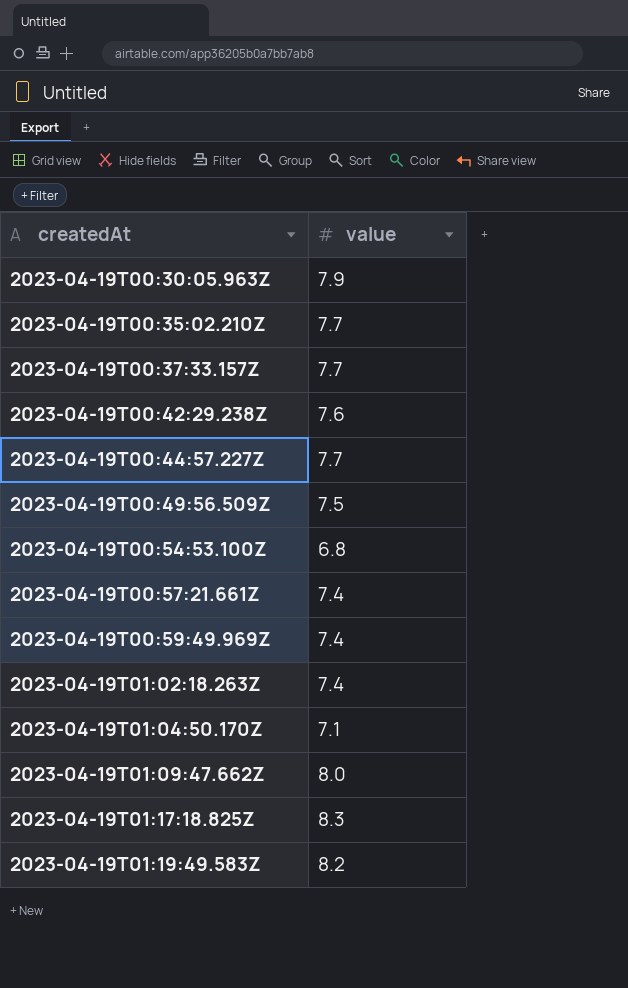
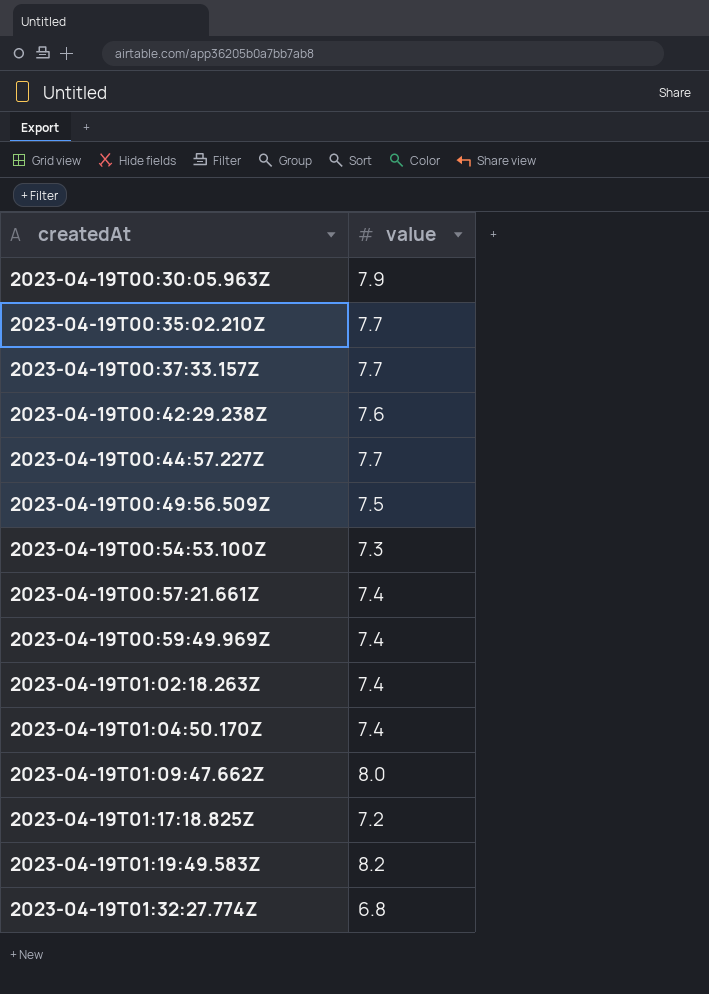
2023-04-19T00:54:53.100Z | value: 6.8 -> 7.3
2023-04-19T01:04:50.170Z | value: 7.1 -> 7.4
2023-04-19T01:17:18.825Z | value: 8.3 -> 7.2
row 2023-04-19T01:32:27.774Z: none -> 6.8

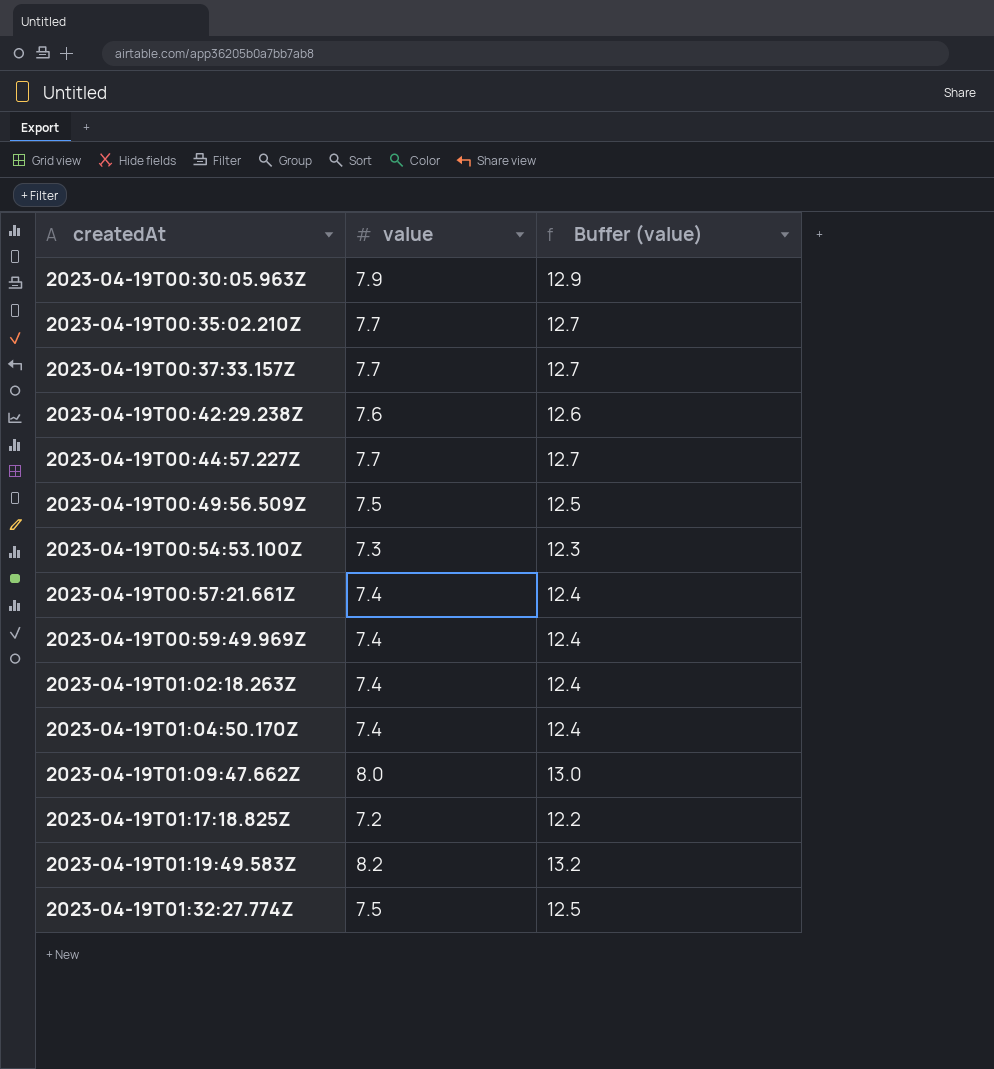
column Buffer (value) | formula: none -> [value] + 5
2023-04-19T01:32:27.774Z | value: 6.8 -> 7.5

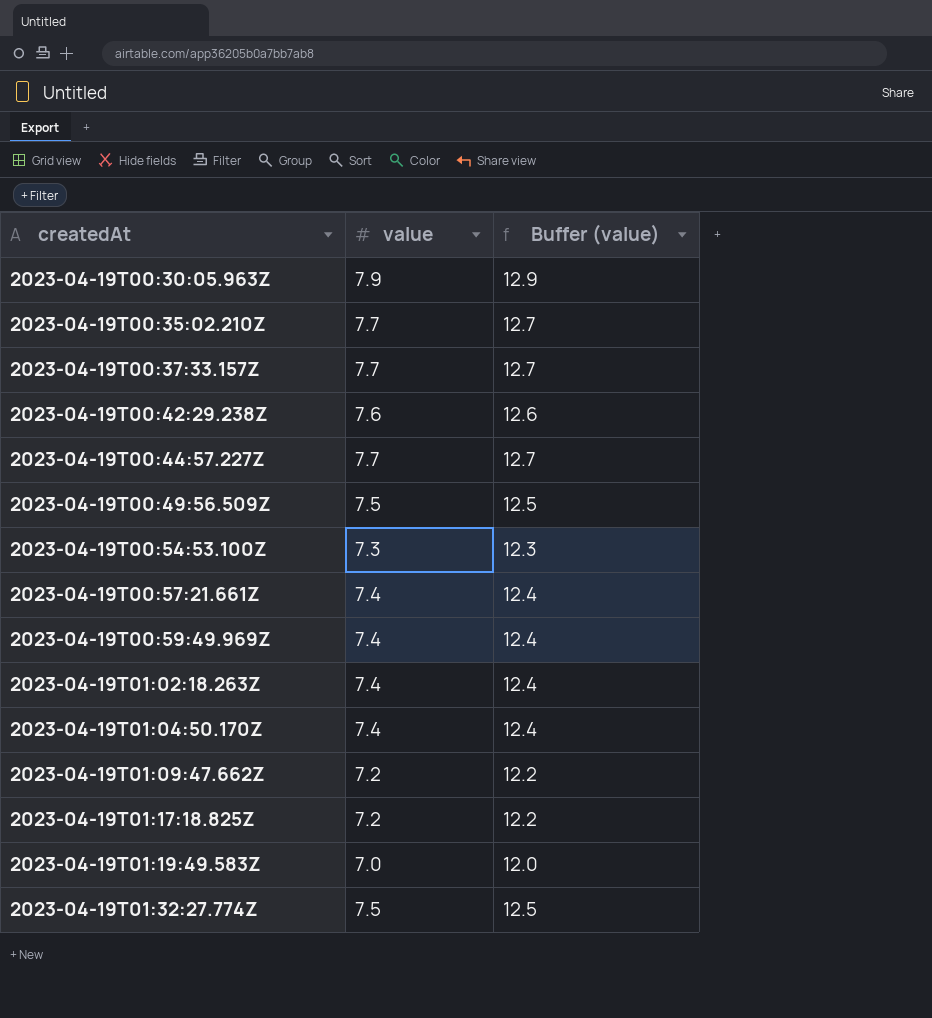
2023-04-19T01:09:47.662Z | value: 8.0 -> 7.2
2023-04-19T01:09:47.662Z | Buffer (value): 13.0 -> 12.2
2023-04-19T01:19:49.583Z | value: 8.2 -> 7.0
2023-04-19T01:19:49.583Z | Buffer (value): 13.2 -> 12.0

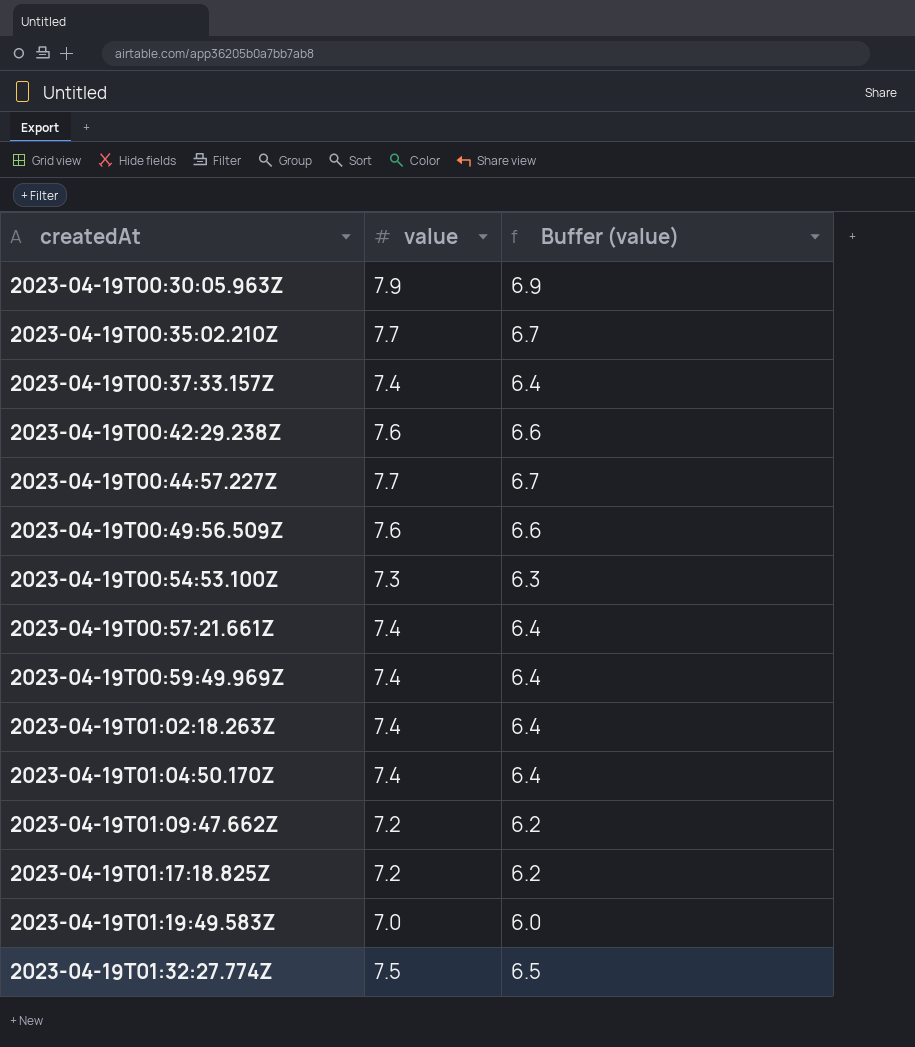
column Buffer (value) | formula: [value] + 5 -> [value] - 1
2023-04-19T00:37:33.157Z | value: 7.7 -> 7.4
2023-04-19T00:49:56.509Z | value: 7.5 -> 7.6

